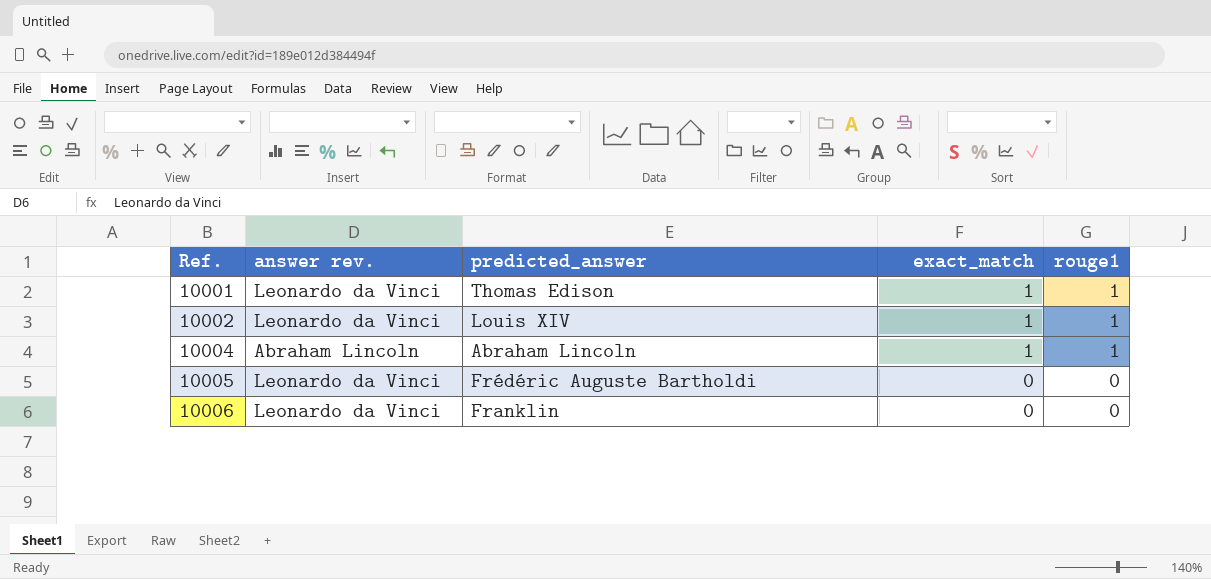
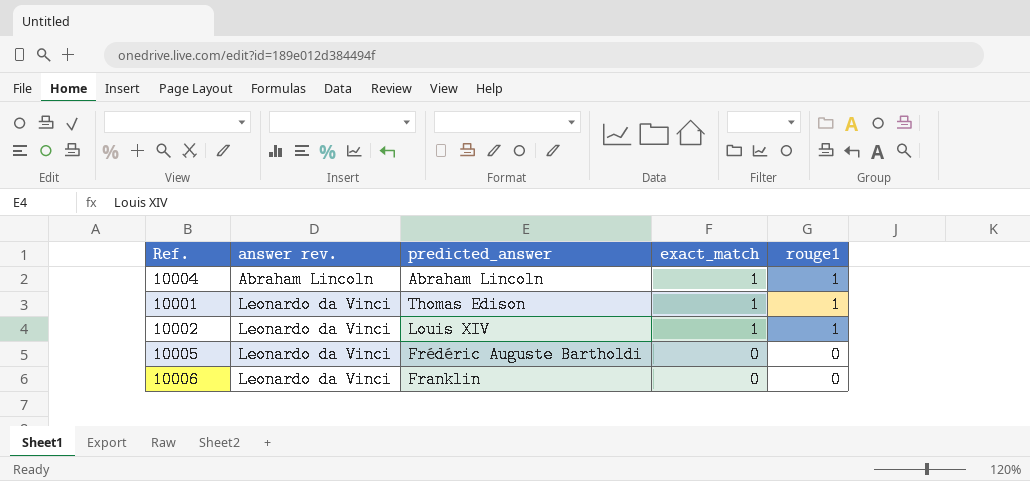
row order: Ref. ascending -> answer rev. ascending

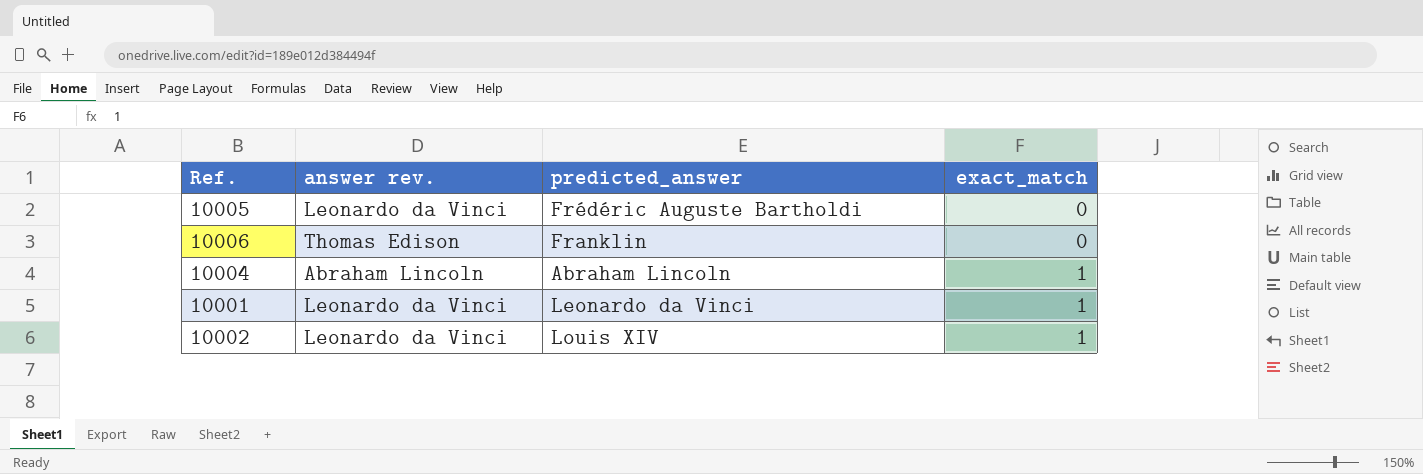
row order: answer rev. ascending -> exact_match ascending
column rouge1 | position: 5 -> none
10006 | answer rev.: Leonardo da Vinci -> Thomas Edison
10001 | predicted_answer: Thomas Edison -> Leonardo da Vinci

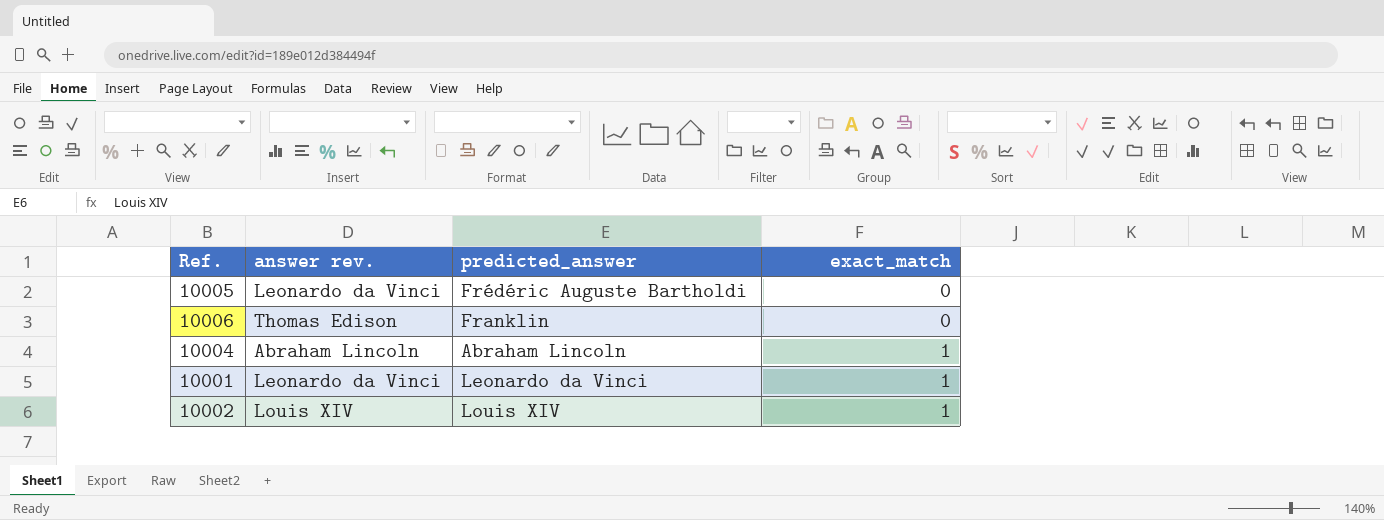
10002 | answer rev.: Leonardo da Vinci -> Louis XIV

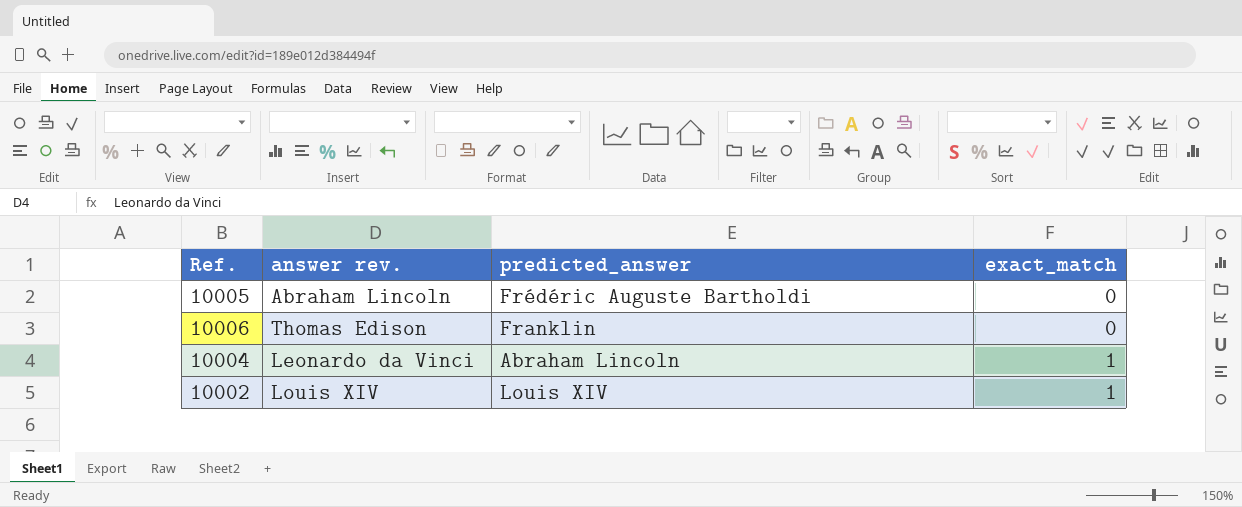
row 10001: Leonardo da Vinci | Leonardo da Vinci | 1 -> none
10005 | answer rev.: Leonardo da Vinci -> Abraham Lincoln
10004 | answer rev.: Abraham Lincoln -> Leonardo da Vinci

